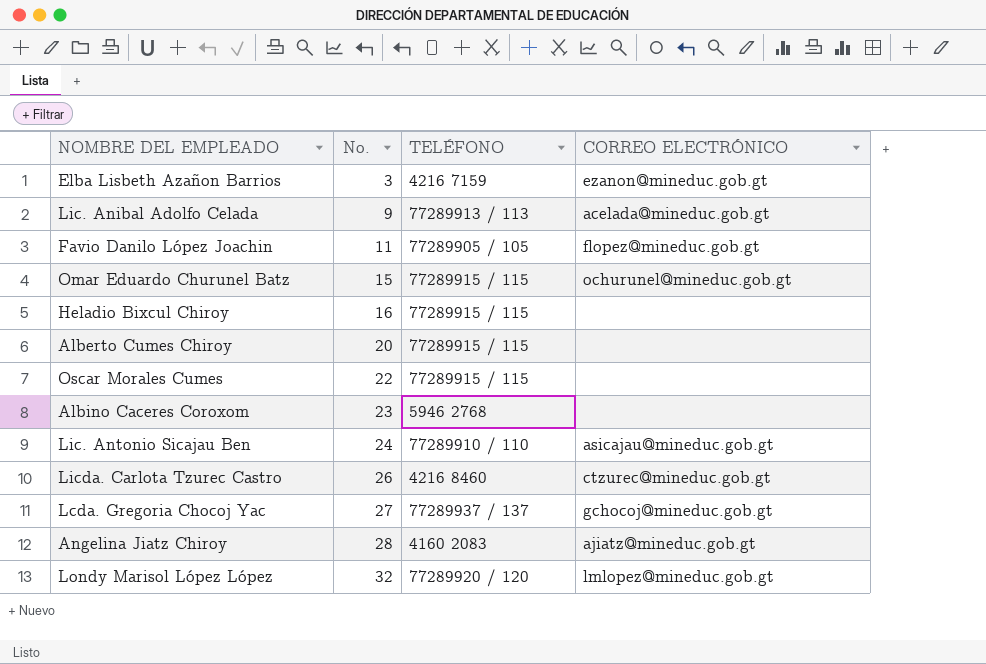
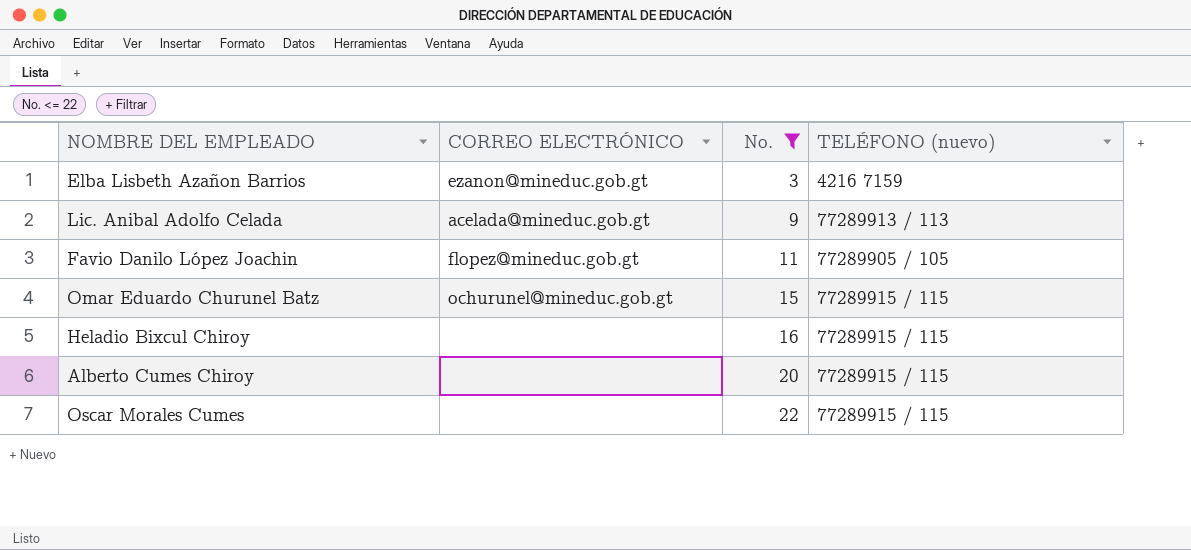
filter: none -> No. <= 22
column CORREO ELECTRÓNICO | position: 4 -> 2
column name: TELÉFONO -> TELÉFONO (nuevo)

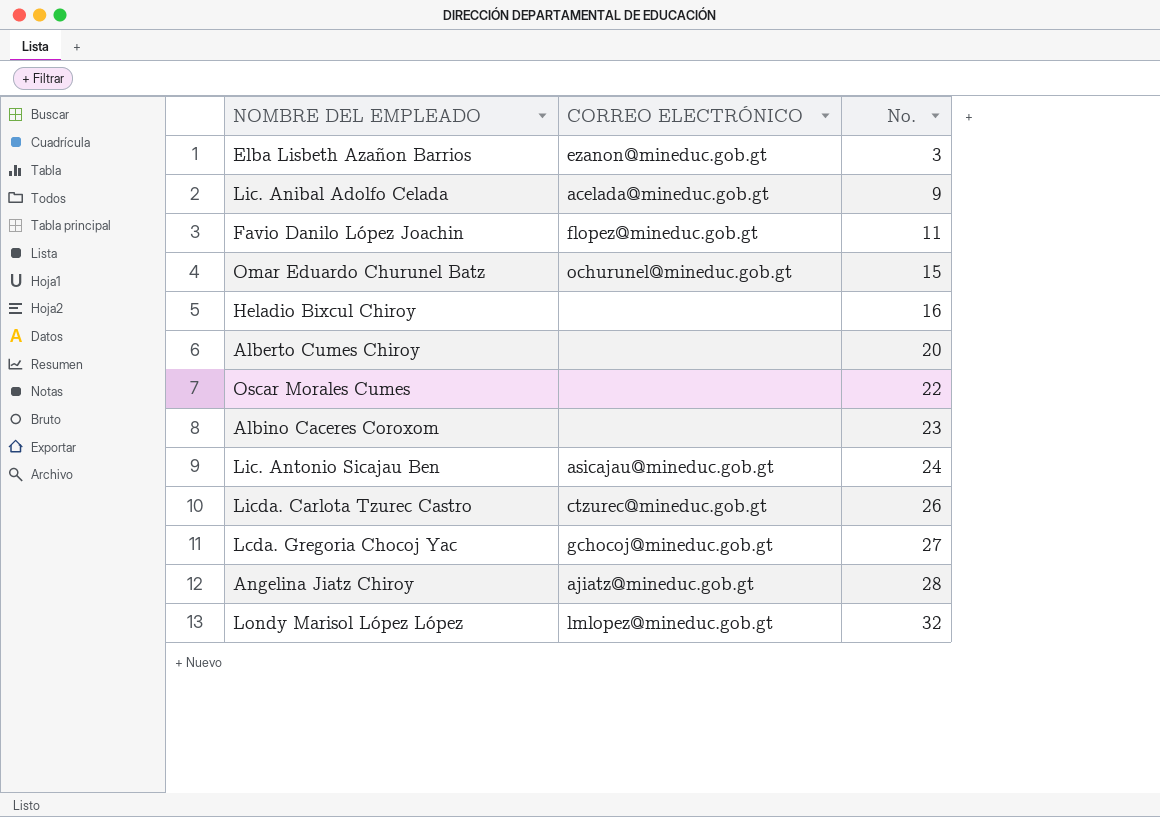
filter: No. <= 22 -> none
column TELÉFONO (nuevo) | position: 4 -> none

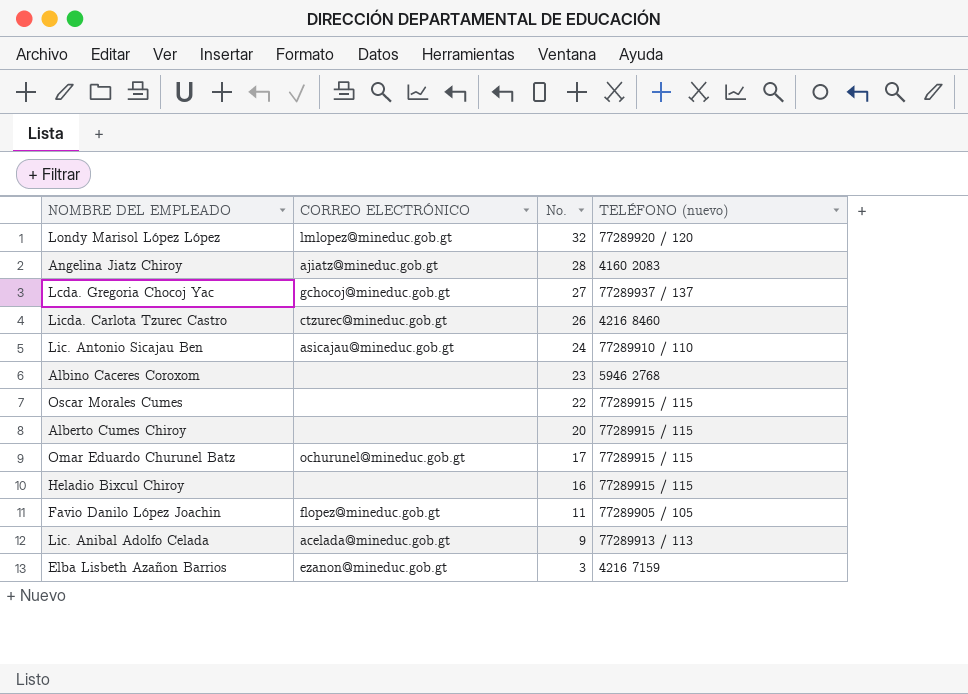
row order: No. ascending -> No. descending
column TELÉFONO (nuevo) | position: none -> 4
Omar Eduardo Churunel Batz | No.: 15 -> 17

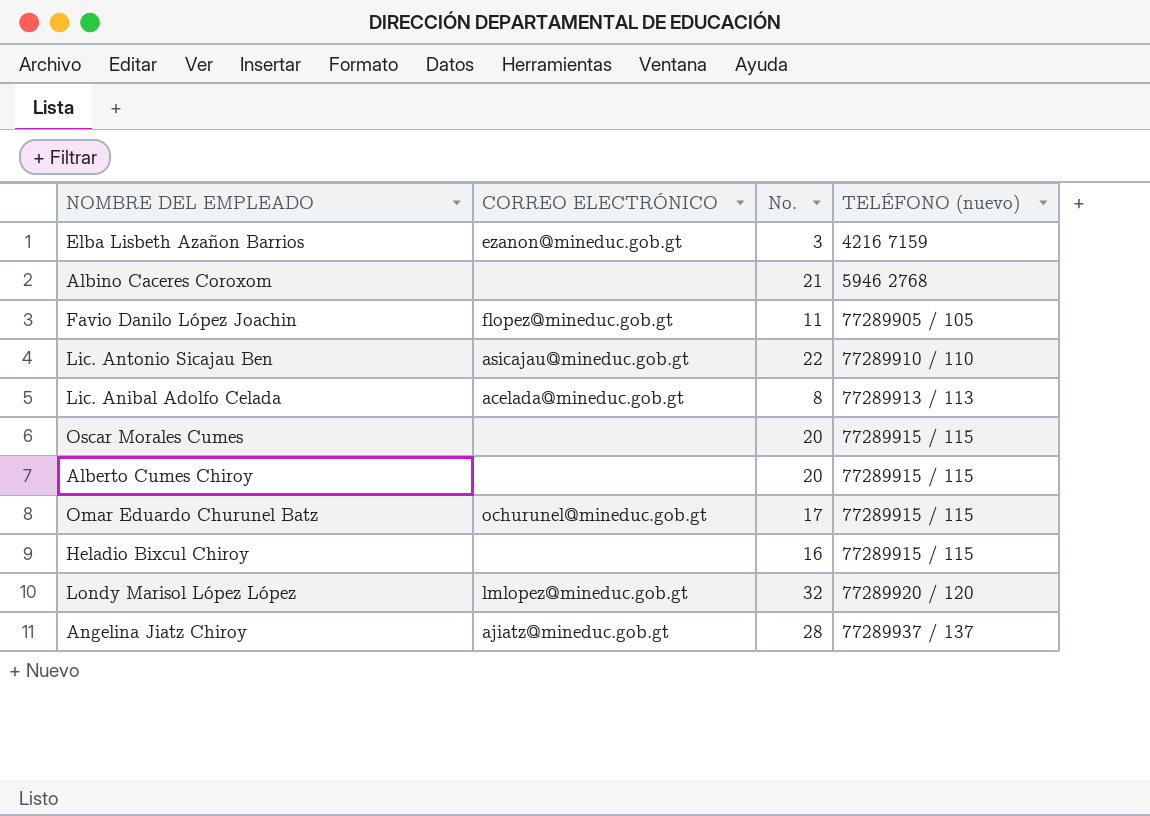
row order: No. descending -> TELÉFONO (nuevo) ascending
row Lcda. Gregoria Chocoj Yac: gchocoj@mineduc.gob.gt | 27 | 77289937 / 137 -> none
row Licda. Carlota Tzurec Castro: ctzurec@mineduc.gob.gt | 26 | 4216 8460 -> none
Albino Caceres Coroxom | No.: 23 -> 21
Lic. Antonio Sicajau Ben | No.: 24 -> 22
Lic. Anibal Adolfo Celada | No.: 9 -> 8
Oscar Morales Cumes | No.: 22 -> 20
Angelina Jiatz Chiroy | TELÉFONO (nuevo): 4160 2083 -> 77289937 / 137

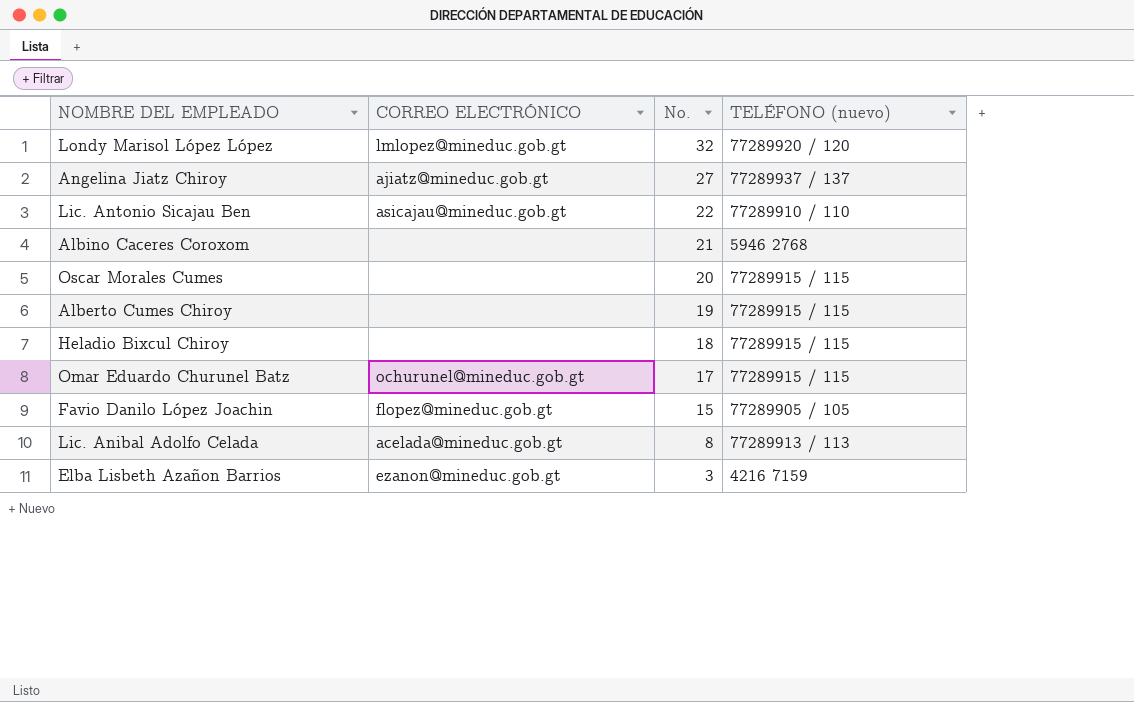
row order: TELÉFONO (nuevo) ascending -> No. descending
Angelina Jiatz Chiroy | No.: 28 -> 27
Alberto Cumes Chiroy | No.: 20 -> 19
Heladio Bixcul Chiroy | No.: 16 -> 18
Favio Danilo López Joachin | No.: 11 -> 15

